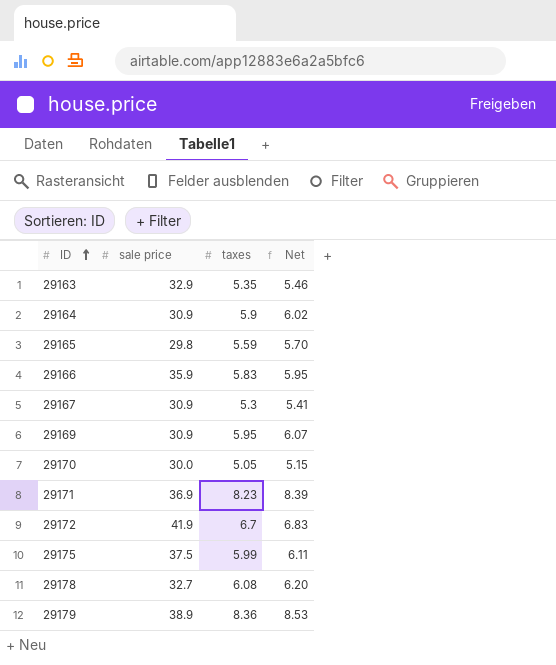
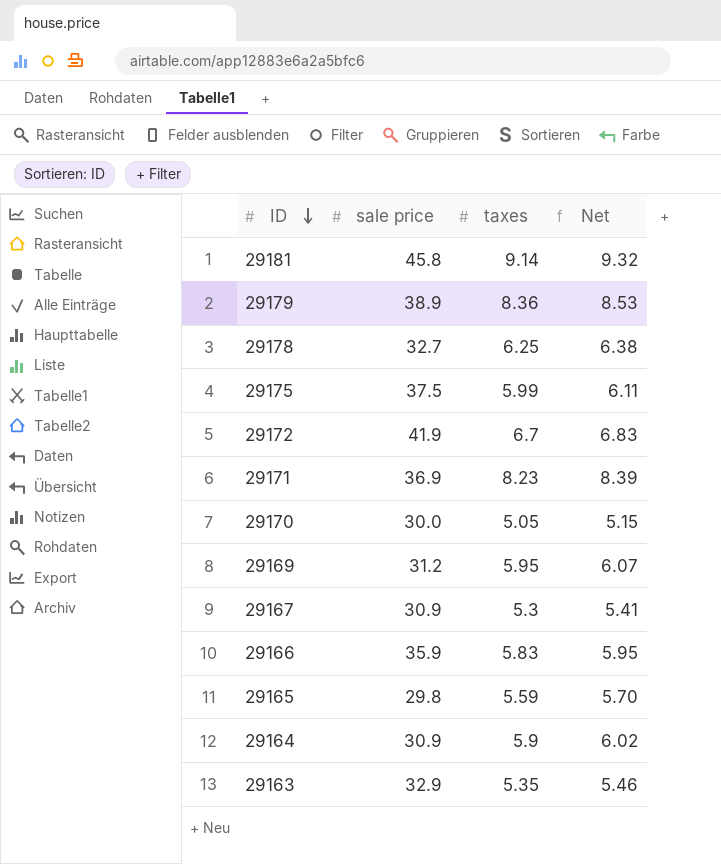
row order: ID ascending -> ID descending
row 29181: none -> 45.8 | 9.14 | 9.32
29178 | taxes: 6.08 -> 6.25
29178 | Net: 6.20 -> 6.38
29169 | sale price: 30.9 -> 31.2

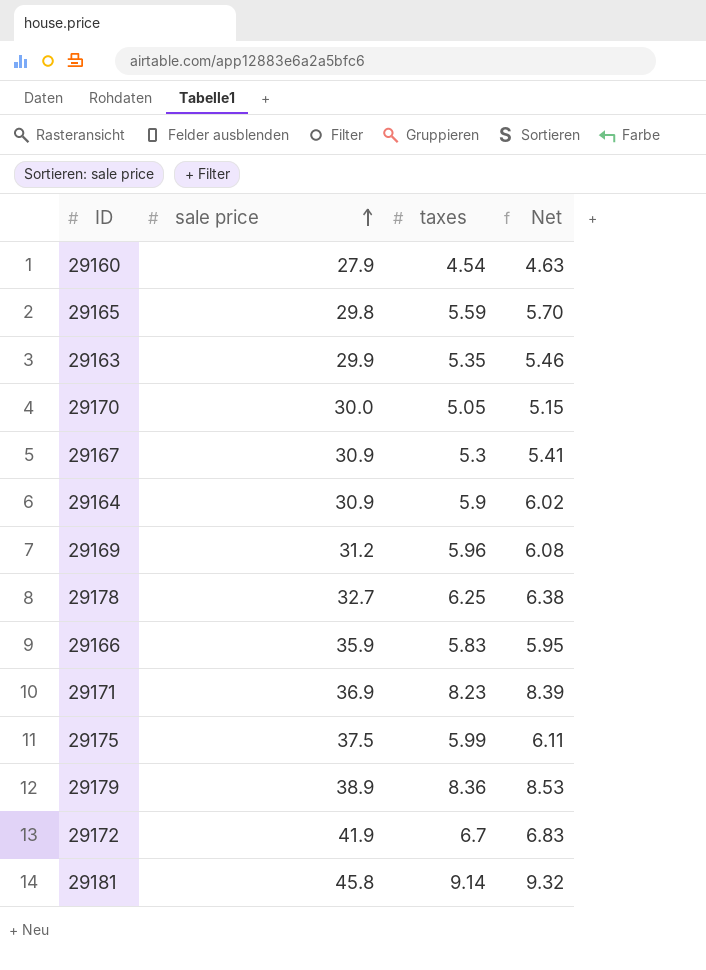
row order: ID descending -> sale price ascending
row 29160: none -> 27.9 | 4.54 | 4.63
29163 | sale price: 32.9 -> 29.9
29169 | taxes: 5.95 -> 5.96
29169 | Net: 6.07 -> 6.08

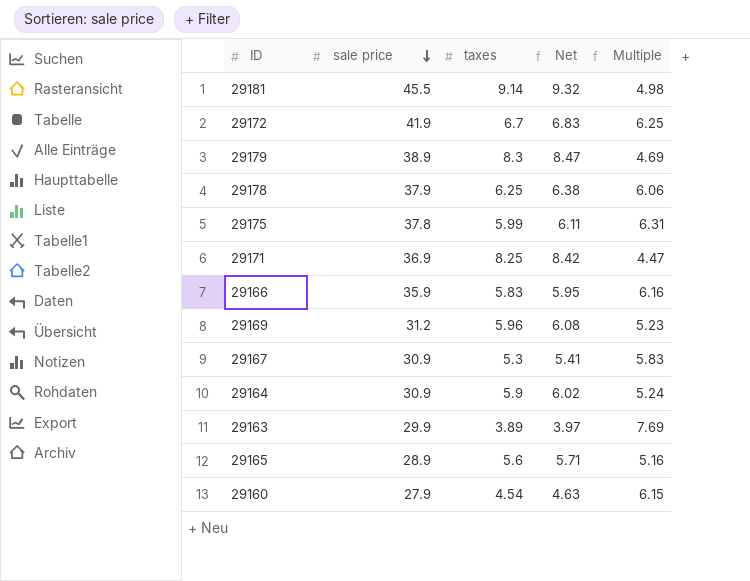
row order: sale price ascending -> sale price descending
column Multiple | formula: none -> [sale price] / [taxes]
row 29170: 30.0 | 5.05 | 5.15 -> none
29181 | sale price: 45.8 -> 45.5
29179 | taxes: 8.36 -> 8.3
29179 | Net: 8.53 -> 8.47
29178 | sale price: 32.7 -> 37.9
29175 | sale price: 37.5 -> 37.8
29171 | taxes: 8.23 -> 8.25
29171 | Net: 8.39 -> 8.42
29163 | taxes: 5.35 -> 3.89
29163 | Net: 5.46 -> 3.97
29165 | sale price: 29.8 -> 28.9
29165 | taxes: 5.59 -> 5.6
29165 | Net: 5.70 -> 5.71

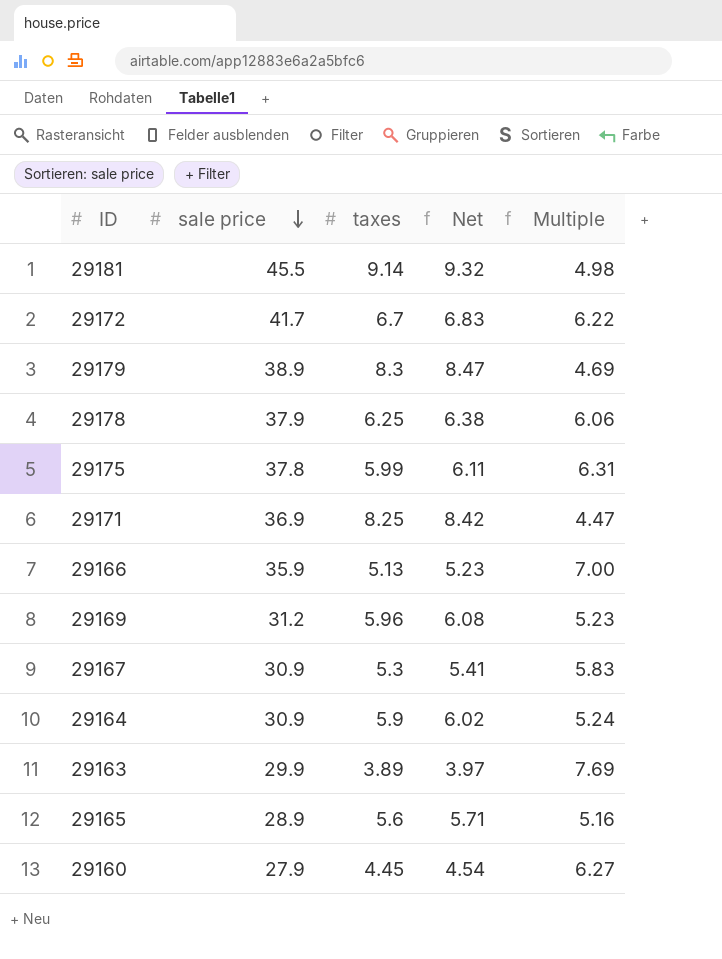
29172 | sale price: 41.9 -> 41.7
29172 | Multiple: 6.25 -> 6.22
29166 | taxes: 5.83 -> 5.13
29166 | Net: 5.95 -> 5.23
29166 | Multiple: 6.16 -> 7.00
29160 | taxes: 4.54 -> 4.45
29160 | Net: 4.63 -> 4.54
29160 | Multiple: 6.15 -> 6.27

